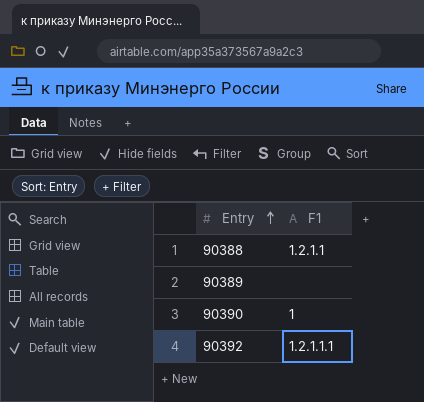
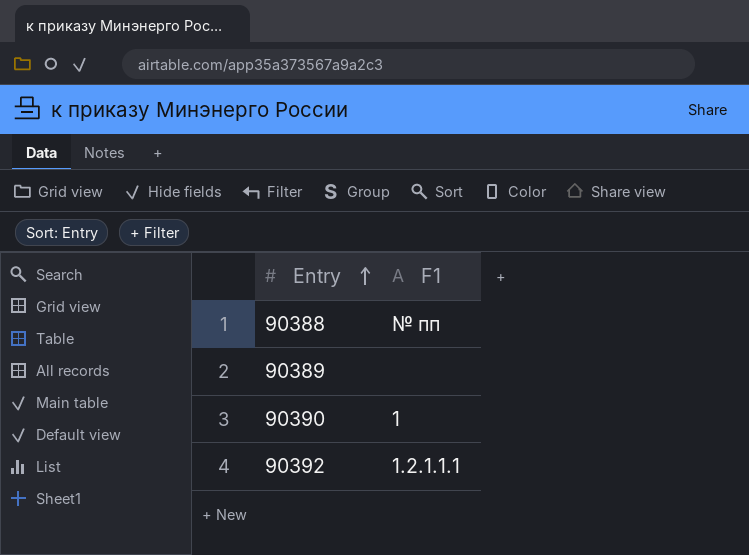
90388 | F1: 1.2.1.1 -> № пп

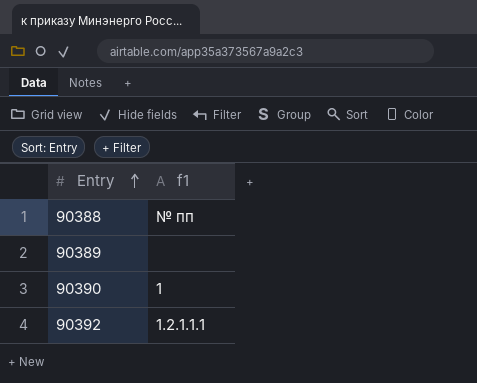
column name: F1 -> f1

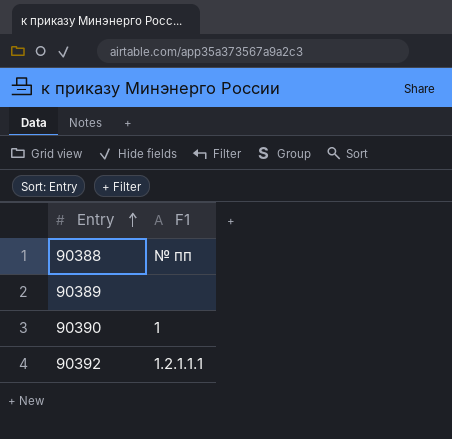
column name: f1 -> F1

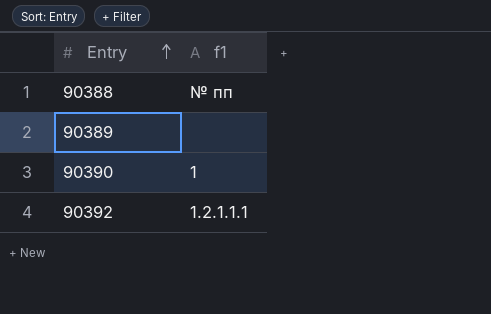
column name: F1 -> f1

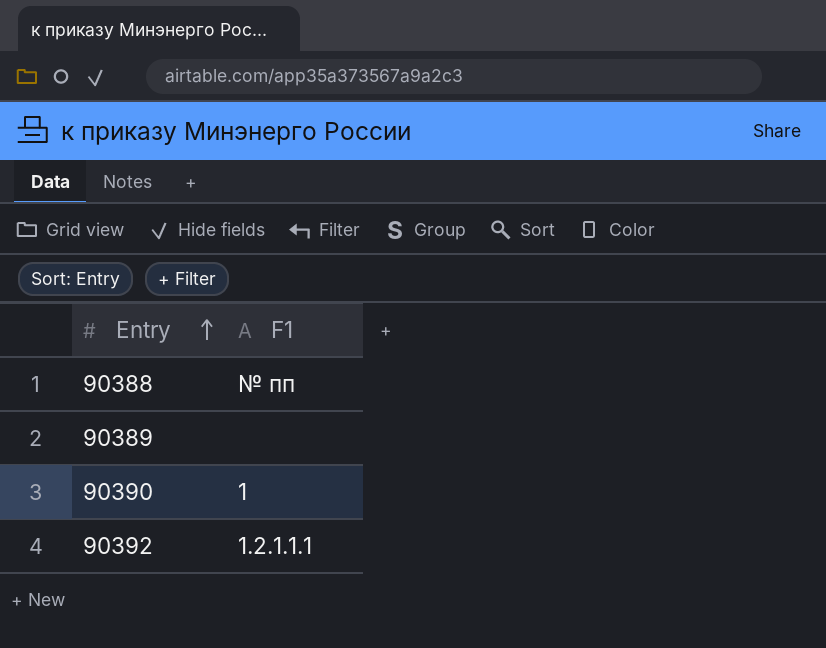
column name: f1 -> F1

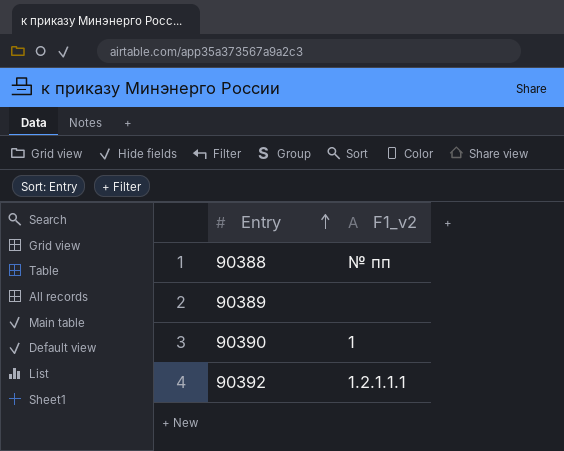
column name: F1 -> F1_v2

